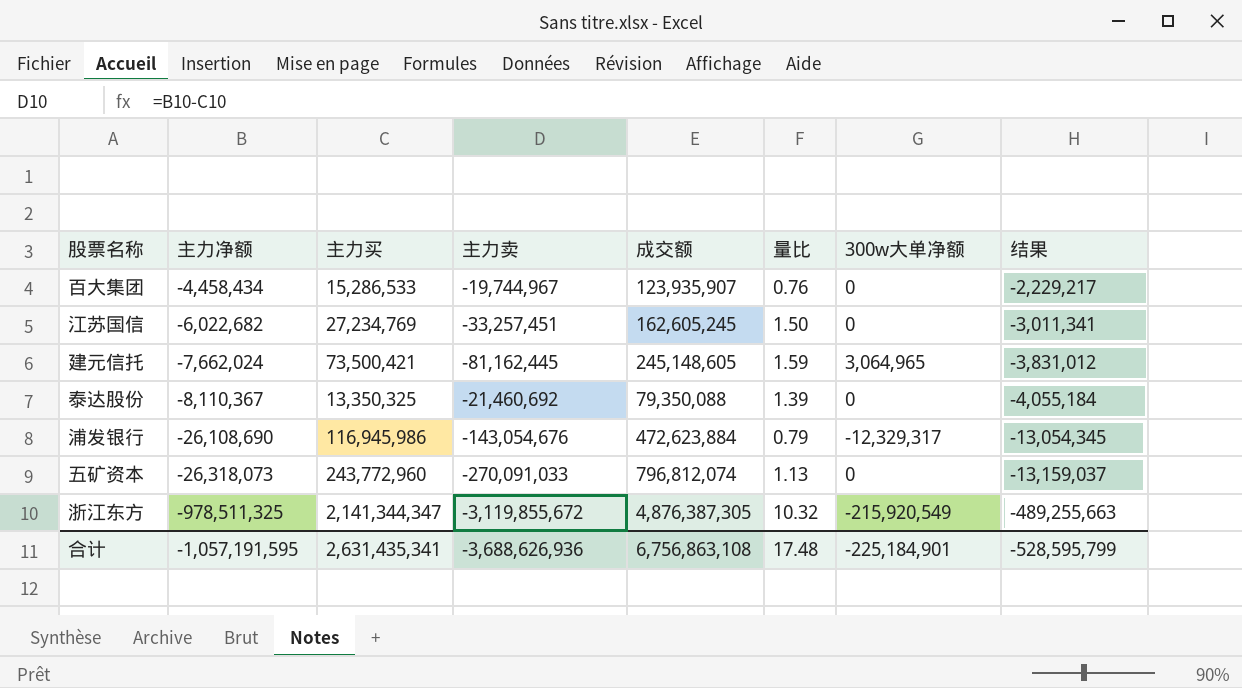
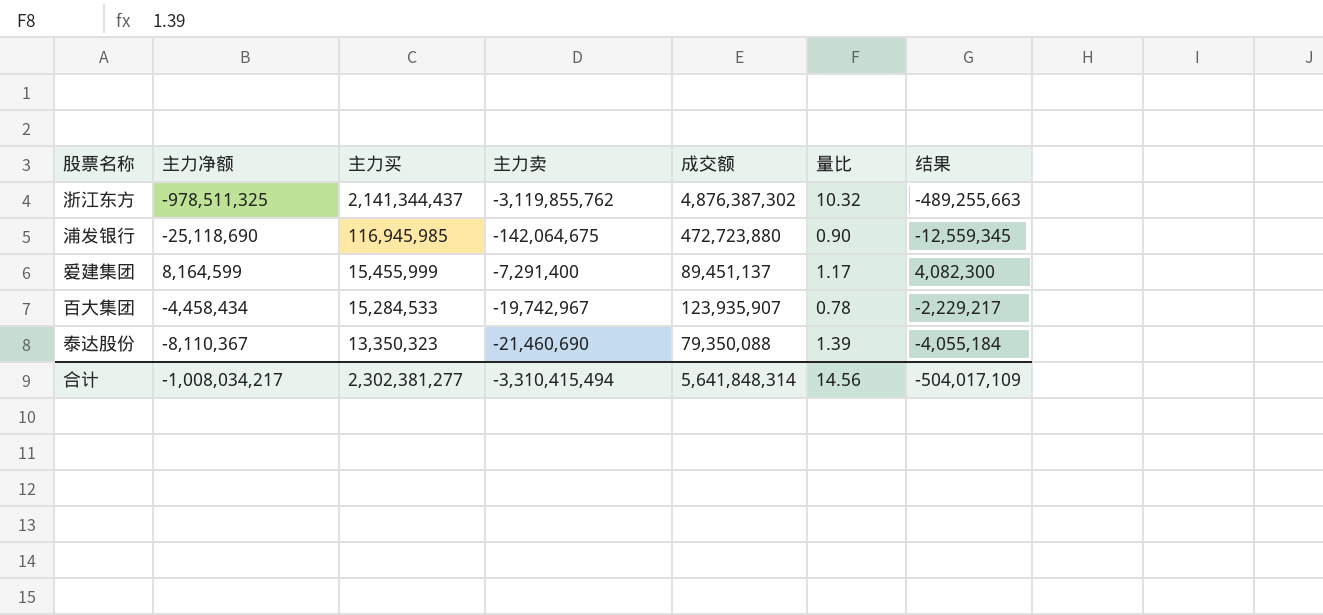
row order: 主力净额 descending -> 主力买 descending
column 300w大单净额 | position: 7 -> none
row 江苏国信: -6,022,682 | 27,234,769 | -33,257,451 | 162,605,245 | 1.50 | 0 | -3,011,341 -> none
row 建元信托: -7,662,024 | 73,500,421 | -81,162,445 | 245,148,605 | 1.59 | 3,064,965 | -3,831,012 -> none
row 五矿资本: -26,318,073 | 243,772,960 | -270,091,033 | 796,812,074 | 1.13 | 0 | -13,159,037 -> none
浙江东方 | 主力买: 2,141,344,347 -> 2,141,344,437
浙江东方 | 主力卖: -3,119,855,672 -> -3,119,855,762
浙江东方 | 成交额: 4,876,387,305 -> 4,876,387,302
浦发银行 | 主力净额: -26,108,690 -> -25,118,690
浦发银行 | 主力买: 116,945,986 -> 116,945,985
浦发银行 | 主力卖: -143,054,676 -> -142,064,675
浦发银行 | 成交额: 472,623,884 -> 472,723,880
浦发银行 | 量比: 0.79 -> 0.90
浦发银行 | 结果: -13,054,345 -> -12,559,345
row 爱建集团: none -> 8,164,599 | 15,455,999 | -7,291,400 | 89,451,137 | 1.17 | 4,082,300
百大集团 | 主力买: 15,286,533 -> 15,284,533
百大集团 | 主力卖: -19,744,967 -> -19,742,967
百大集团 | 量比: 0.76 -> 0.78
泰达股份 | 主力买: 13,350,325 -> 13,350,323
泰达股份 | 主力卖: -21,460,692 -> -21,460,690
合计 | 主力净额: -1,057,191,595 -> -1,008,034,217
合计 | 主力买: 2,631,435,341 -> 2,302,381,277
合计 | 主力卖: -3,688,626,936 -> -3,310,415,494
合计 | 成交额: 6,756,863,108 -> 5,641,848,314
合计 | 量比: 17.48 -> 14.56
合计 | 结果: -528,595,799 -> -504,017,109

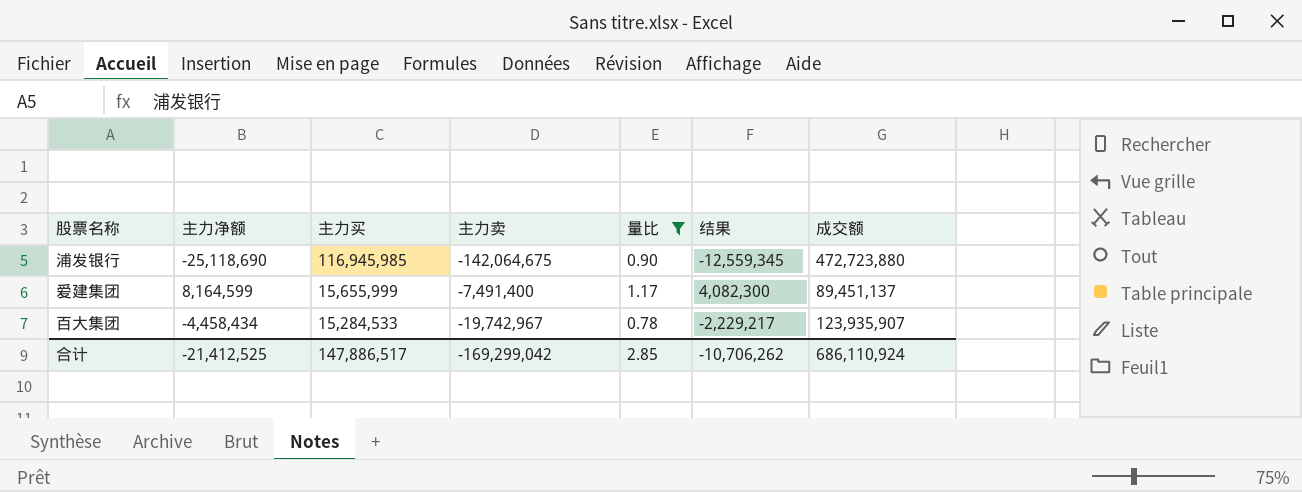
filter: none -> 量比 <= 1.17
column 成交额 | position: 5 -> 7
爱建集团 | 主力买: 15,455,999 -> 15,655,999
爱建集团 | 主力卖: -7,291,400 -> -7,491,400
合计 | 主力净额: -1,008,034,217 -> -21,412,525
合计 | 主力买: 2,302,381,277 -> 147,886,517
合计 | 主力卖: -3,310,415,494 -> -169,299,042
合计 | 量比: 14.56 -> 2.85
合计 | 结果: -504,017,109 -> -10,706,262
合计 | 成交额: 5,641,848,314 -> 686,110,924

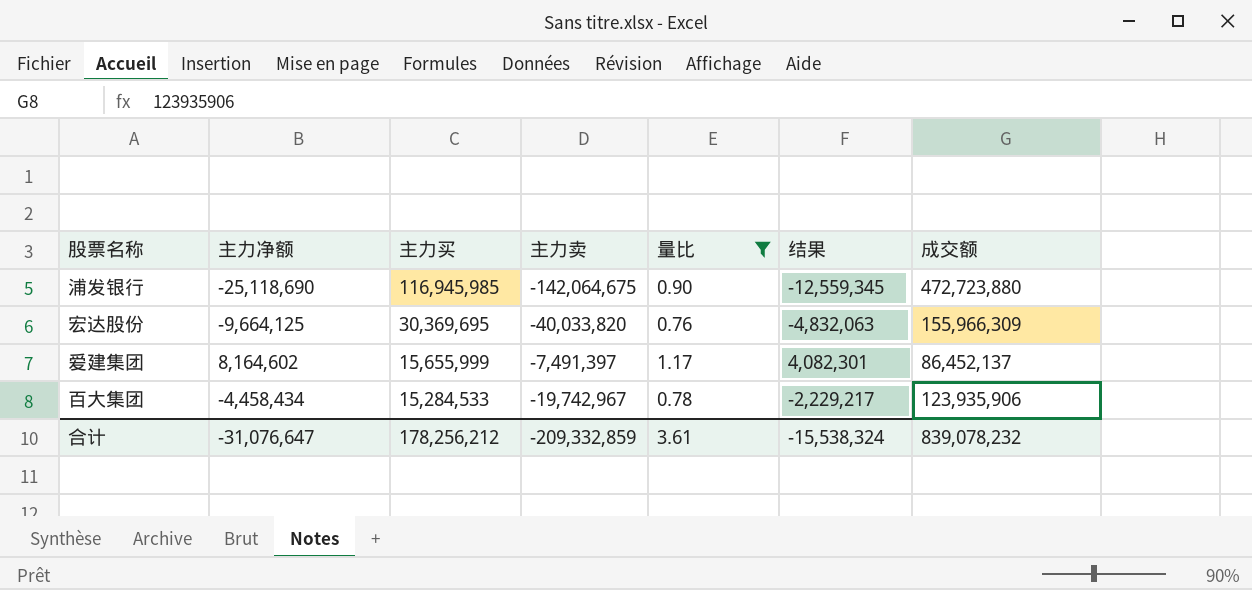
row 宏达股份: none -> -9,664,125 | 30,369,695 | -40,033,820 | 0.76 | -4,832,063 | 155,966,309
爱建集团 | 主力净额: 8,164,599 -> 8,164,602
爱建集团 | 主力卖: -7,491,400 -> -7,491,397
爱建集团 | 结果: 4,082,300 -> 4,082,301
爱建集团 | 成交额: 89,451,137 -> 86,452,137
百大集团 | 成交额: 123,935,907 -> 123,935,906
合计 | 主力净额: -21,412,525 -> -31,076,647
合计 | 主力买: 147,886,517 -> 178,256,212
合计 | 主力卖: -169,299,042 -> -209,332,859
合计 | 量比: 2.85 -> 3.61
合计 | 结果: -10,706,262 -> -15,538,324
合计 | 成交额: 686,110,924 -> 839,078,232

